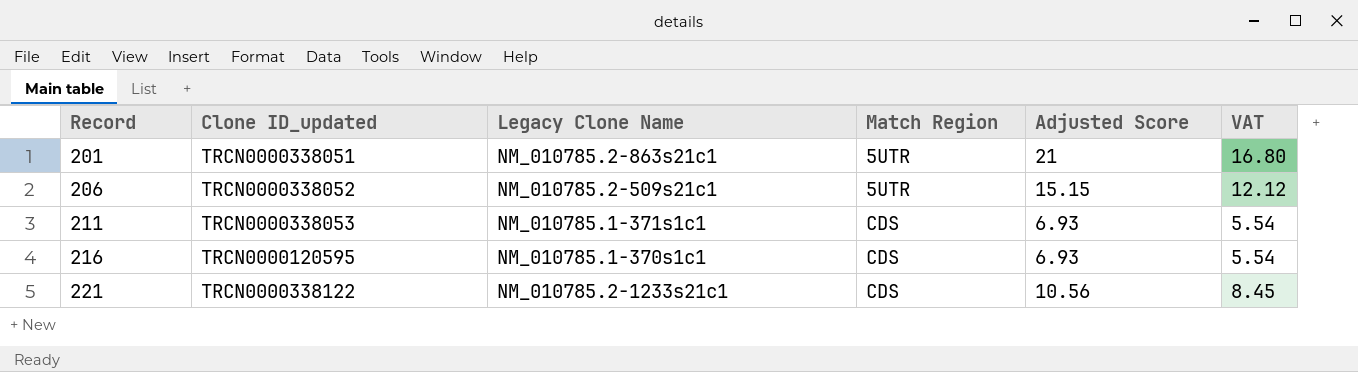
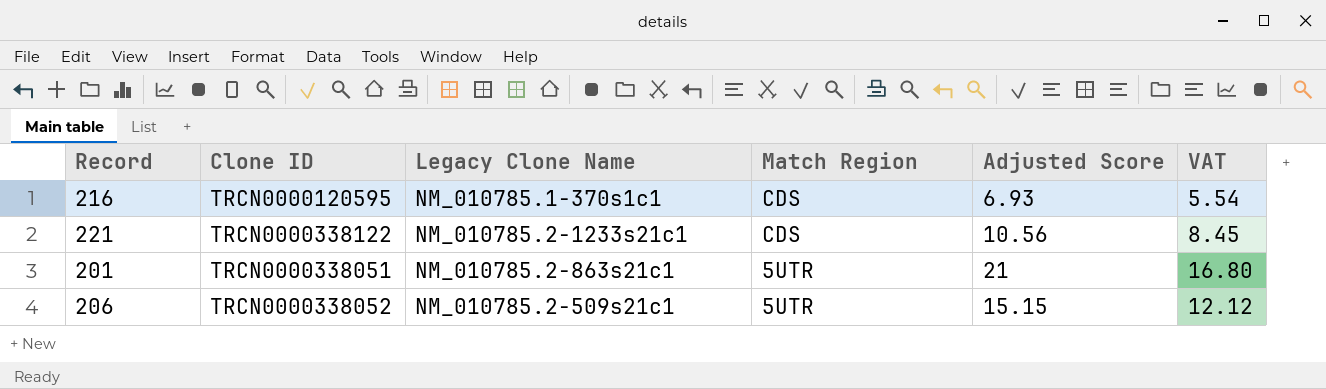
row order: Record ascending -> Match Region descending
column name: Clone ID_updated -> Clone ID
row 211: TRCN0000338053 | NM_010785.1-371s1c1 | CDS | 6.93 | 5.54 -> none

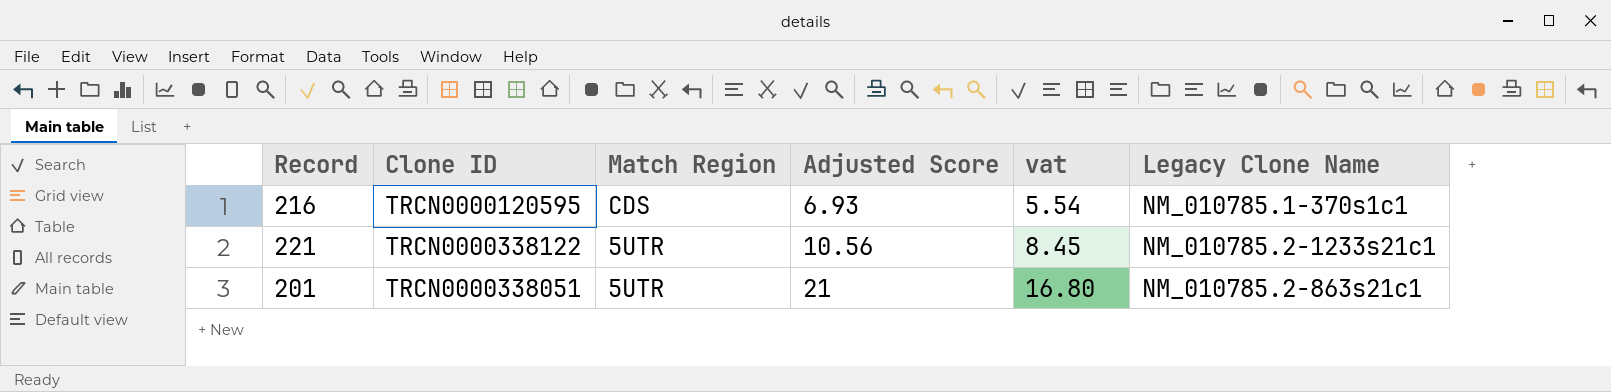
column name: VAT -> vat
column Legacy Clone Name | position: 3 -> 6
row 206: TRCN0000338052 | NM_010785.2-509s21c1 | 5UTR | 15.15 | 12.12 -> none
221 | Match Region: CDS -> 5UTR

